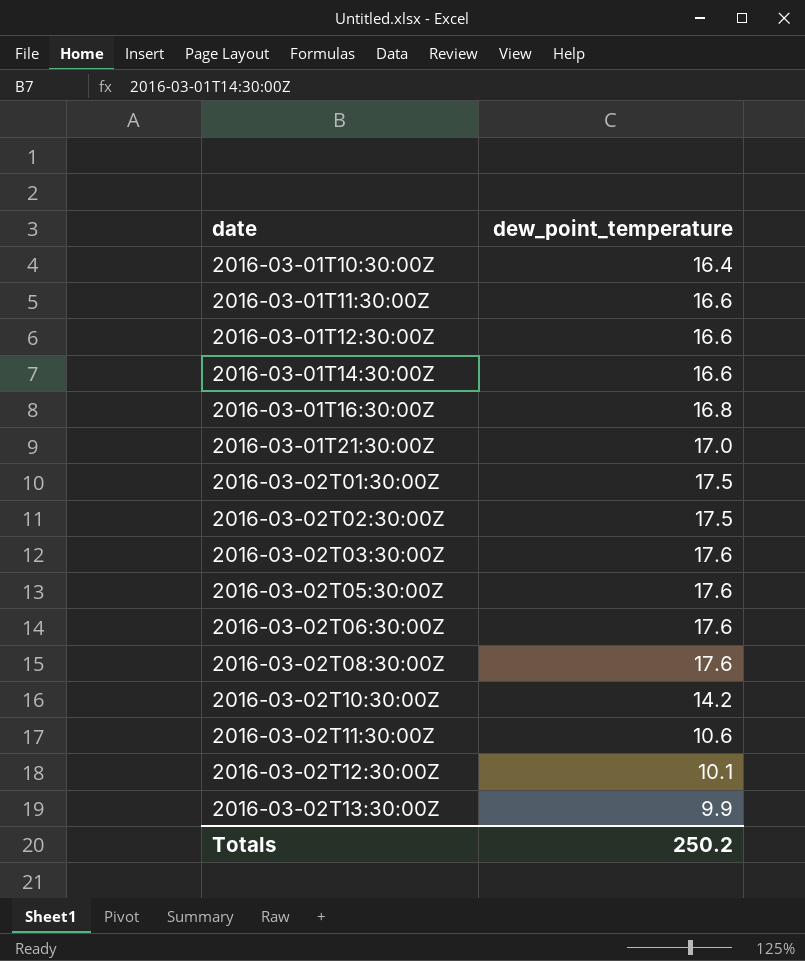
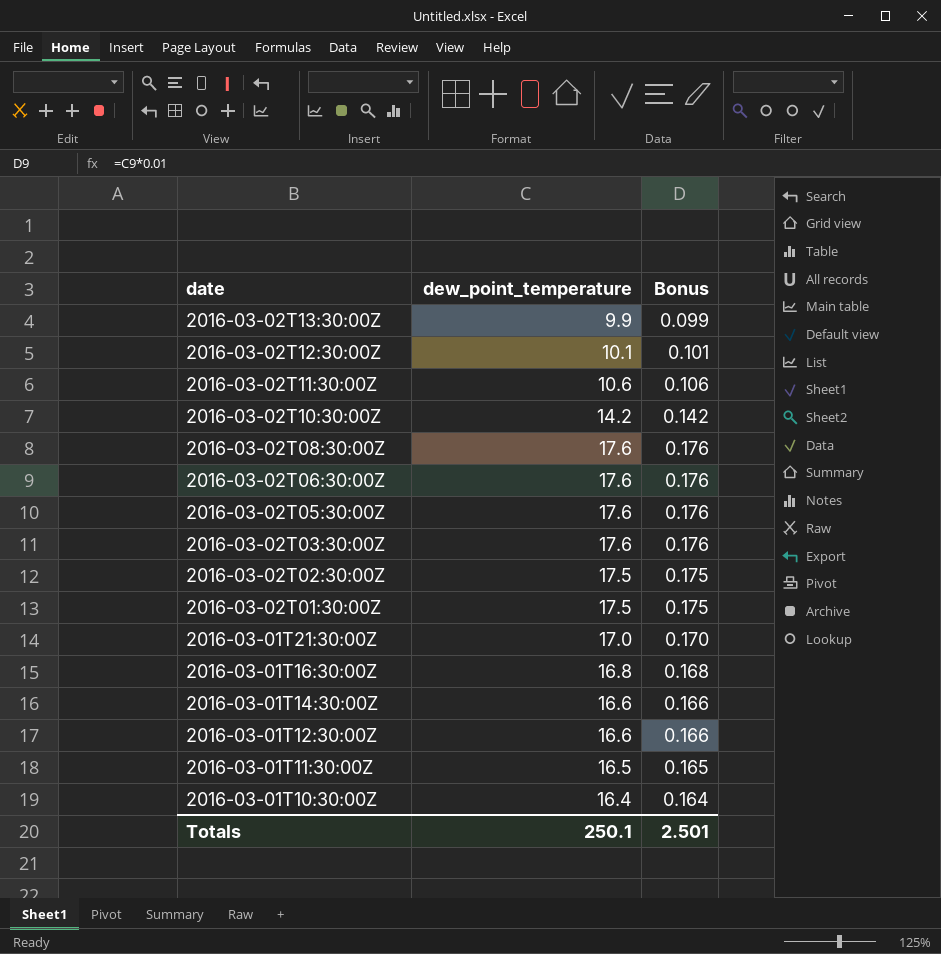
row order: date ascending -> date descending
column Bonus | formula: none -> [dew_point_temperature] * 0.01
2016-03-01T11:30:00Z | dew_point_temperature: 16.6 -> 16.5
Totals | dew_point_temperature: 250.2 -> 250.1

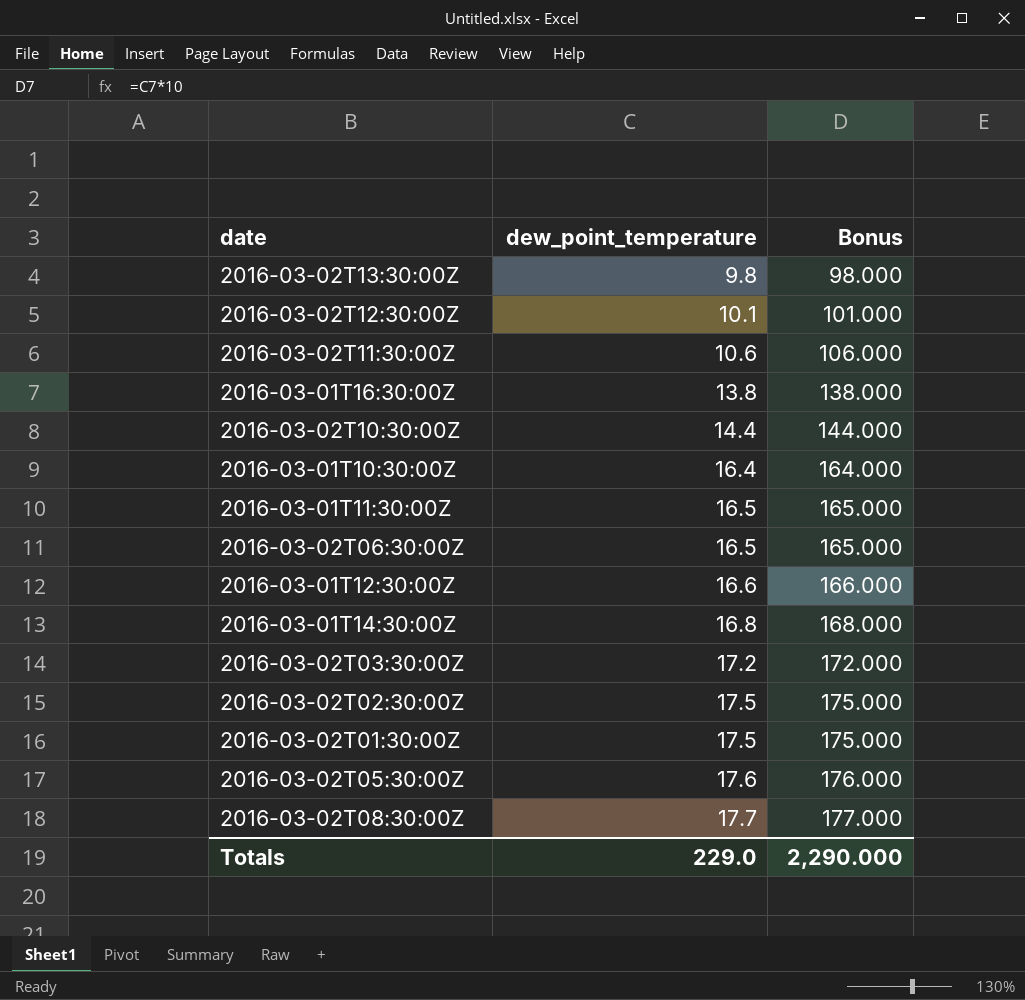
row order: date descending -> dew_point_temperature ascending
column Bonus | formula: [dew_point_temperature] * 0.01 -> [dew_point_temperature] * 10
row 2016-03-01T21:30:00Z: 17.0 | 0.170 -> none
2016-03-02T13:30:00Z | dew_point_temperature: 9.9 -> 9.8
2016-03-01T16:30:00Z | dew_point_temperature: 16.8 -> 13.8
2016-03-02T10:30:00Z | dew_point_temperature: 14.2 -> 14.4
2016-03-02T06:30:00Z | dew_point_temperature: 17.6 -> 16.5
2016-03-01T14:30:00Z | dew_point_temperature: 16.6 -> 16.8
2016-03-02T03:30:00Z | dew_point_temperature: 17.6 -> 17.2
2016-03-02T08:30:00Z | dew_point_temperature: 17.6 -> 17.7
Totals | dew_point_temperature: 250.1 -> 229.0
Totals | Bonus: 2.501 -> 2,290.000

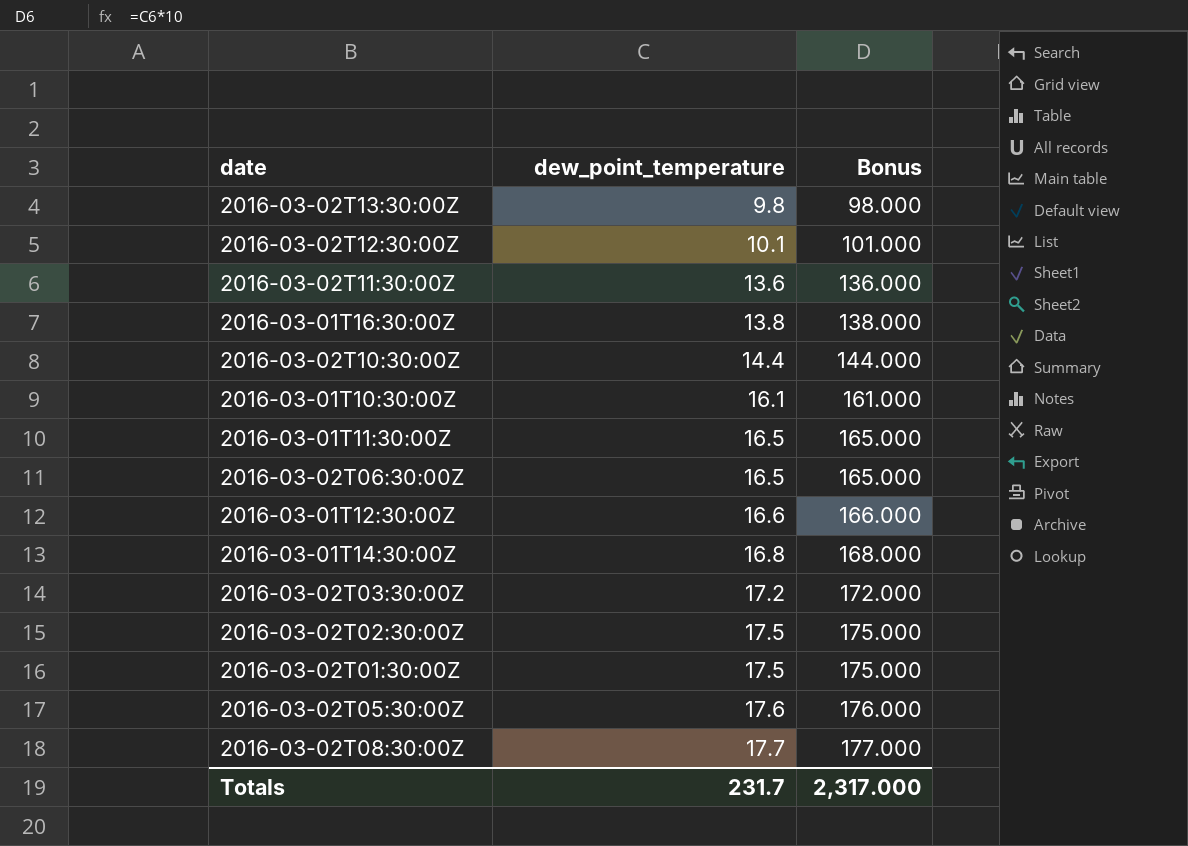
2016-03-02T11:30:00Z | dew_point_temperature: 10.6 -> 13.6
2016-03-02T11:30:00Z | Bonus: 106.000 -> 136.000
2016-03-01T10:30:00Z | dew_point_temperature: 16.4 -> 16.1
2016-03-01T10:30:00Z | Bonus: 164.000 -> 161.000
Totals | dew_point_temperature: 229.0 -> 231.7
Totals | Bonus: 2,290.000 -> 2,317.000

